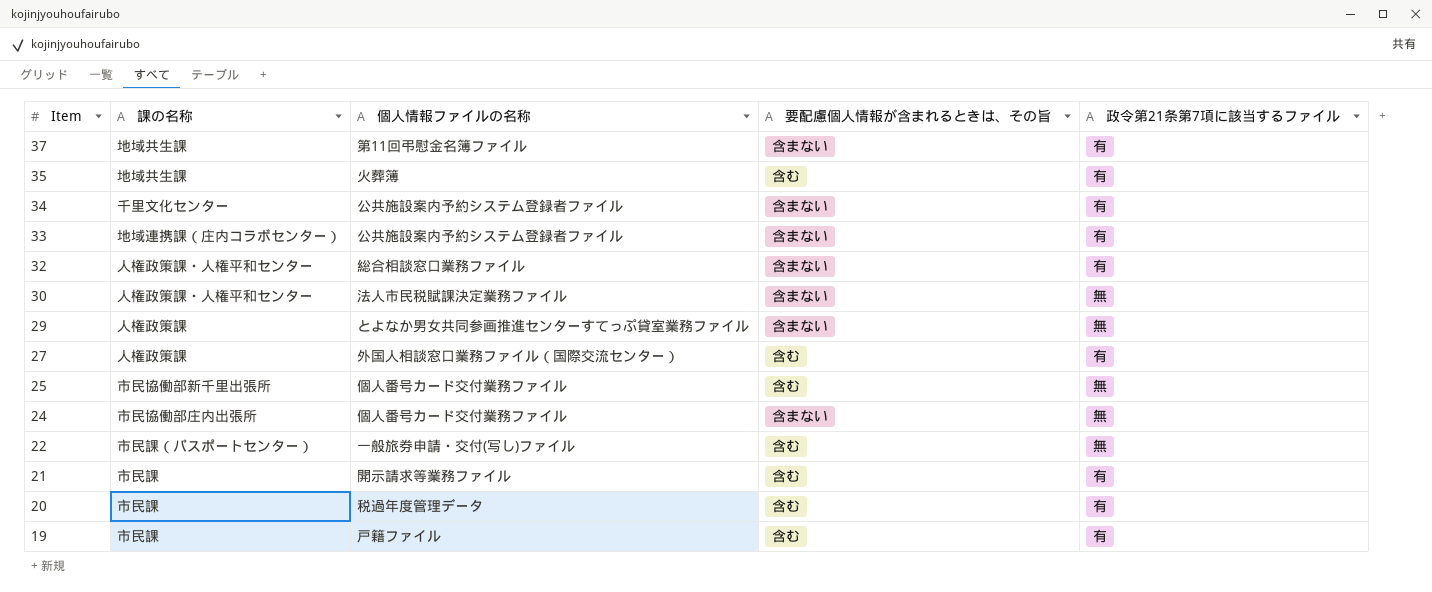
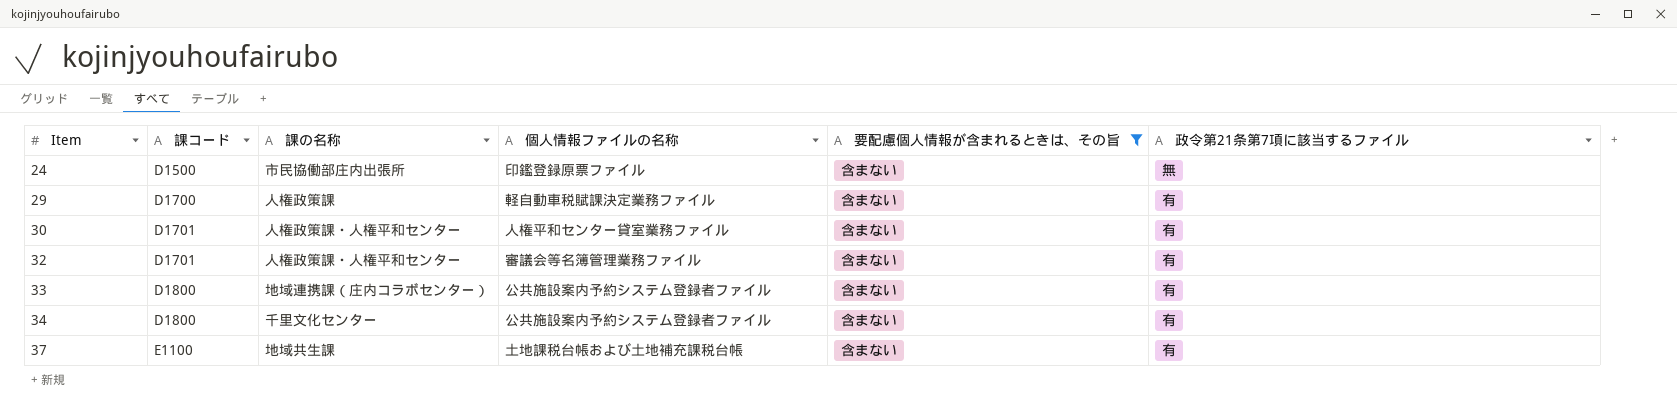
filter: none -> 要配慮個人情報が含まれるときは、その旨 = 含まない
row order: Item descending -> Item ascending
column 課コード | position: none -> 2
24 | 個人情報ファイルの名称: 個人番号カード交付業務ファイル -> 印鑑登録原票ファイル
29 | 個人情報ファイルの名称: とよなか男女共同参画推進センターすてっぷ貸室業務ファイル -> 軽自動車税賦課決定業務ファイル
29 | 政令第21条第7項に該当するファイル: 無 -> 有
30 | 個人情報ファイルの名称: 法人市民税賦課決定業務ファイル -> 人権平和センター貸室業務ファイル
30 | 政令第21条第7項に該当するファイル: 無 -> 有
32 | 個人情報ファイルの名称: 総合相談窓口業務ファイル -> 審議会等名簿管理業務ファイル
37 | 個人情報ファイルの名称: 第11回弔慰金名簿ファイル -> 土地課税台帳および土地補充課税台帳

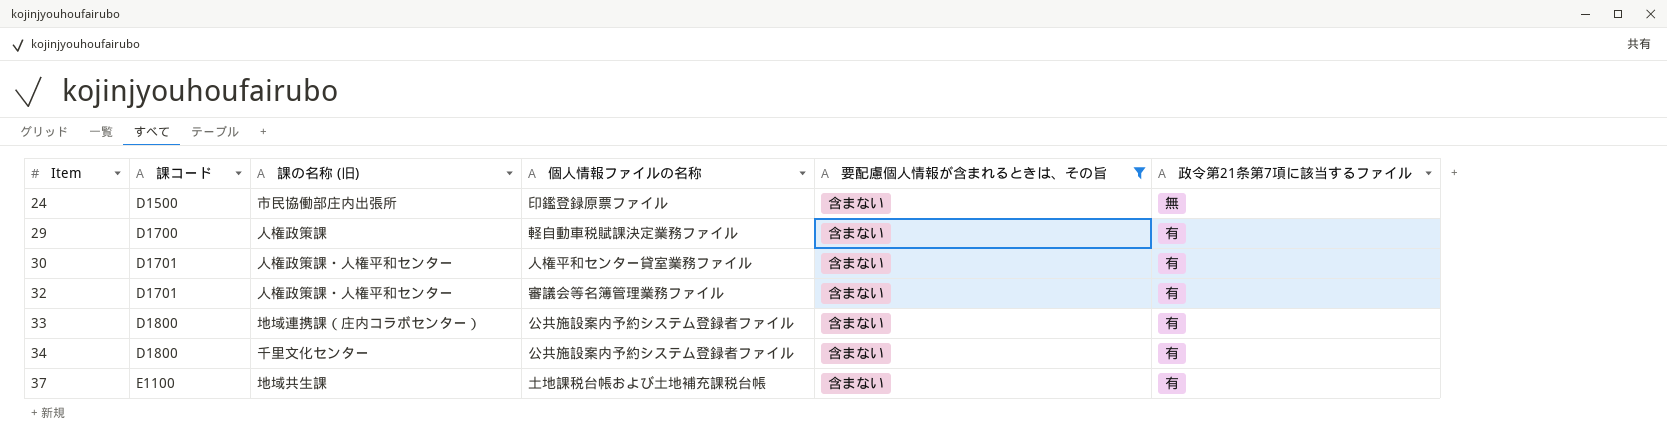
column name: 課の名称 -> 課の名称 (旧)

